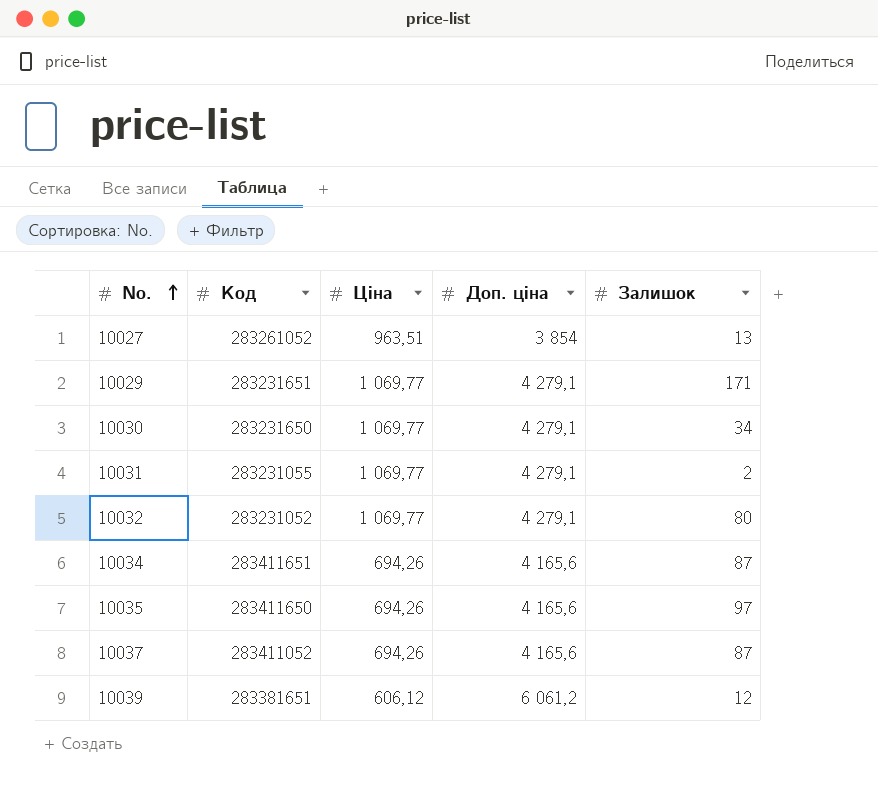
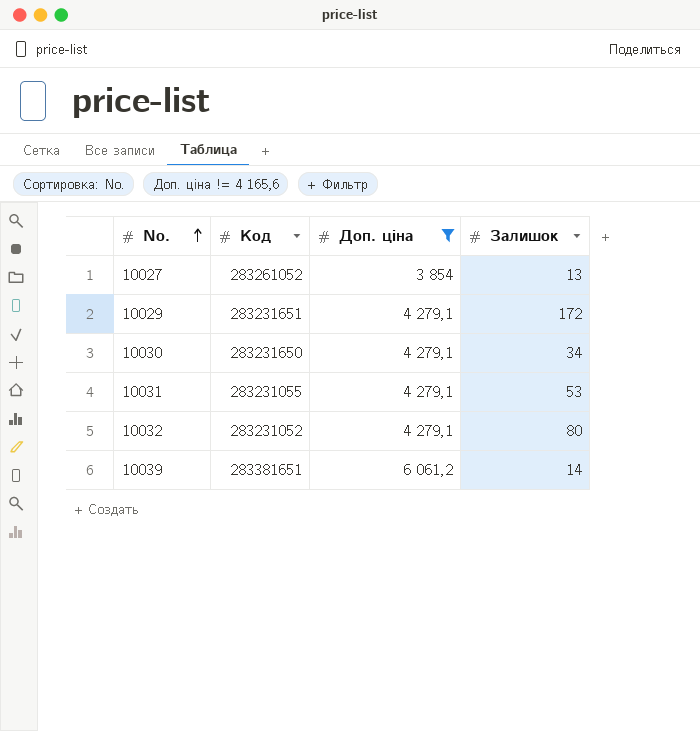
filter: none -> Доп. ціна != 4 165,6
column Ціна | position: 3 -> none
10029 | Залишок: 171 -> 172
10031 | Залишок: 2 -> 53
10039 | Залишок: 12 -> 14

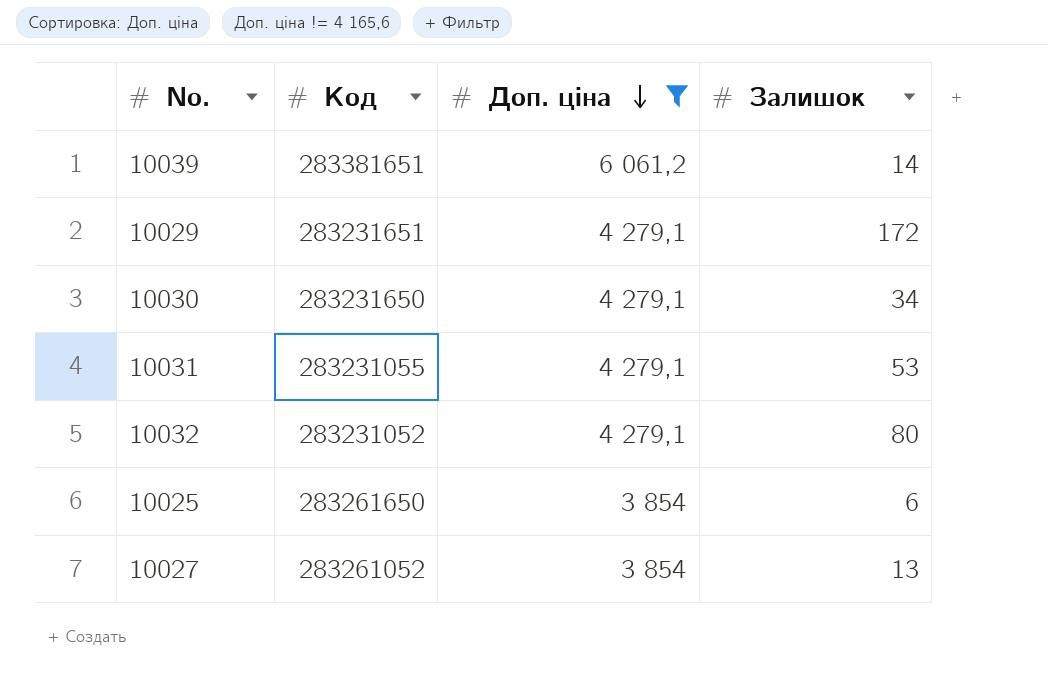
row order: No. ascending -> Доп. ціна descending
row 10025: none -> 283261650 | 3 854 | 6

